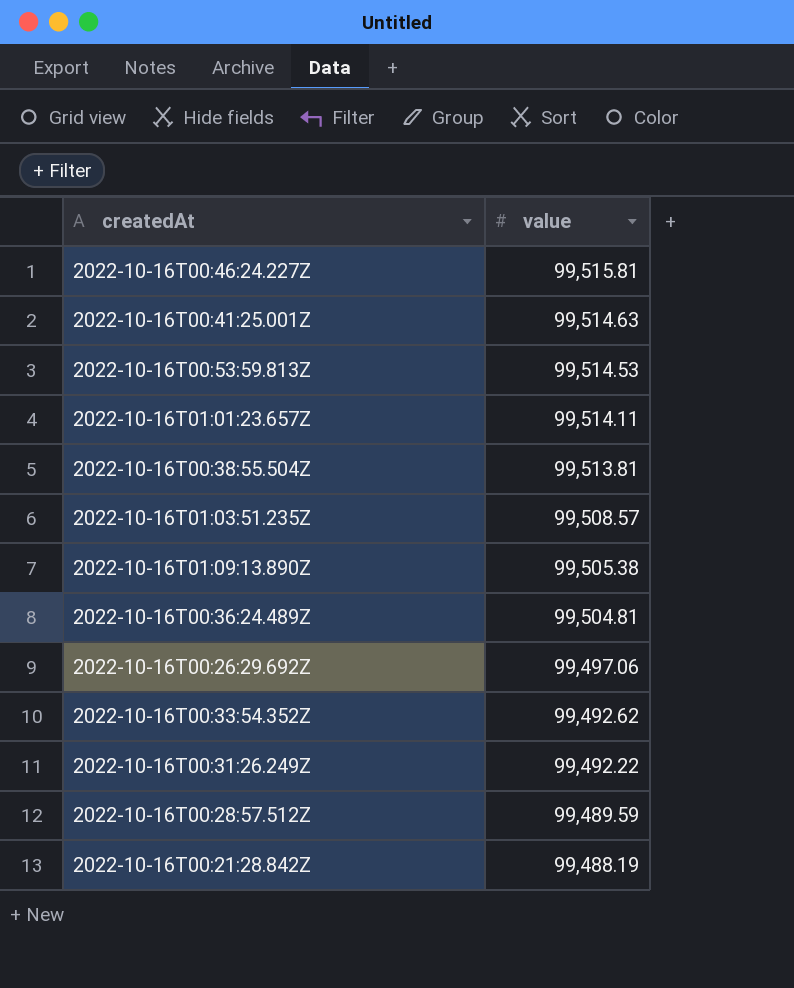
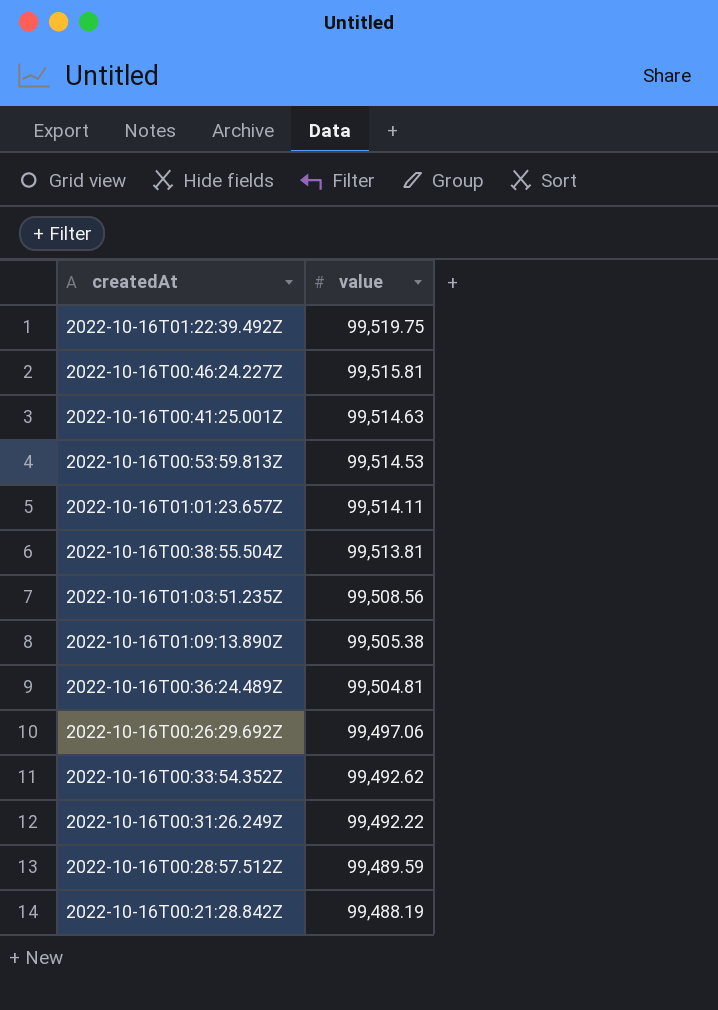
row 2022-10-16T01:22:39.492Z: none -> 99,519.75
2022-10-16T01:03:51.235Z | value: 99,508.57 -> 99,508.56

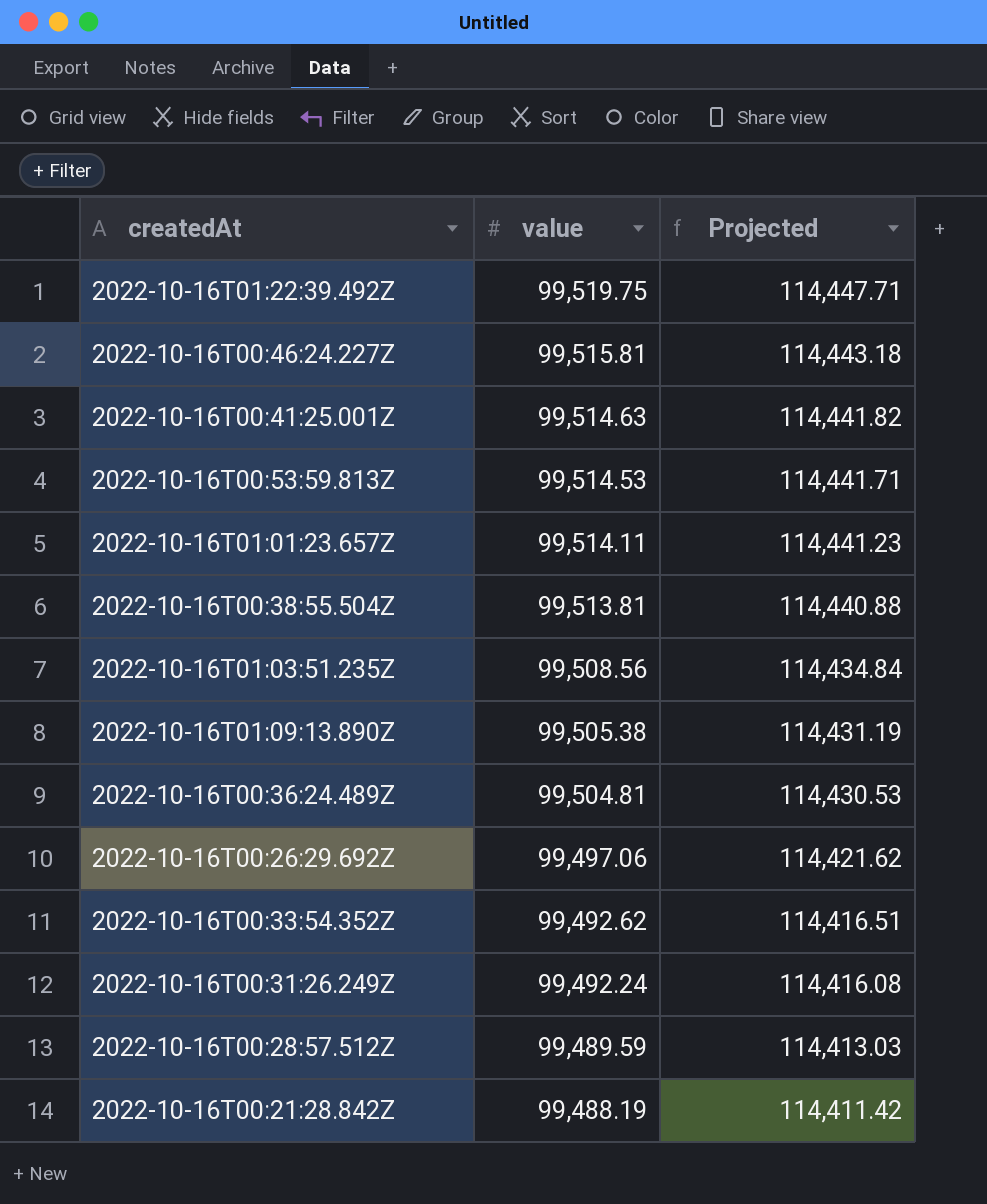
column Projected | formula: none -> [value] * 1.15
2022-10-16T00:31:26.249Z | value: 99,492.22 -> 99,492.24

